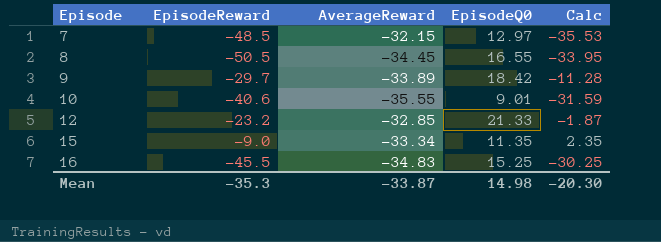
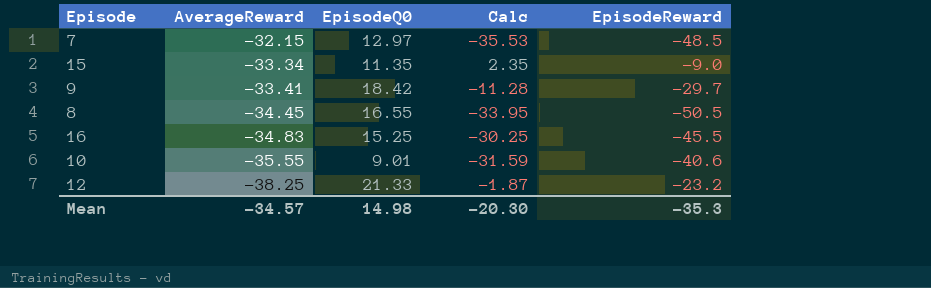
row order: Episode ascending -> AverageReward descending
column EpisodeReward | position: 2 -> 5
9 | AverageReward: -33.89 -> -33.41
12 | AverageReward: -32.85 -> -38.25
Mean | AverageReward: -33.87 -> -34.57

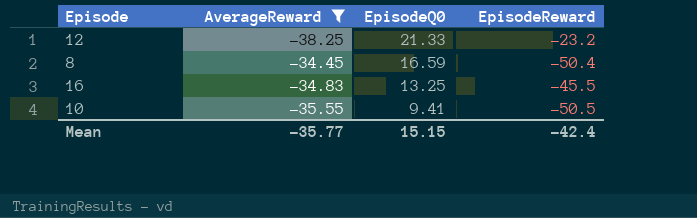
filter: none -> AverageReward <= -34.45
row order: AverageReward descending -> EpisodeQ0 descending
column Calc | formula: [EpisodeQ0] + [EpisodeReward] -> none
8 | EpisodeQ0: 16.55 -> 16.59
8 | EpisodeReward: -50.5 -> -50.4
16 | EpisodeQ0: 15.25 -> 13.25
10 | EpisodeQ0: 9.01 -> 9.41
10 | EpisodeReward: -40.6 -> -50.5
Mean | AverageReward: -34.57 -> -35.77
Mean | EpisodeQ0: 14.98 -> 15.15
Mean | EpisodeReward: -35.3 -> -42.4

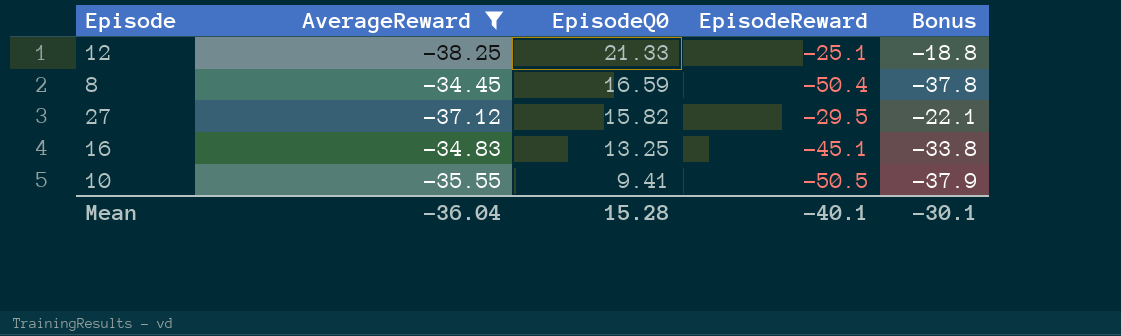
column Bonus | formula: none -> [EpisodeReward] * 0.75
12 | EpisodeReward: -23.2 -> -25.1
row 27: none -> -37.12 | 15.82 | -29.5 | -22.1
16 | EpisodeReward: -45.5 -> -45.1
Mean | AverageReward: -35.77 -> -36.04
Mean | EpisodeQ0: 15.15 -> 15.28
Mean | EpisodeReward: -42.4 -> -40.1

